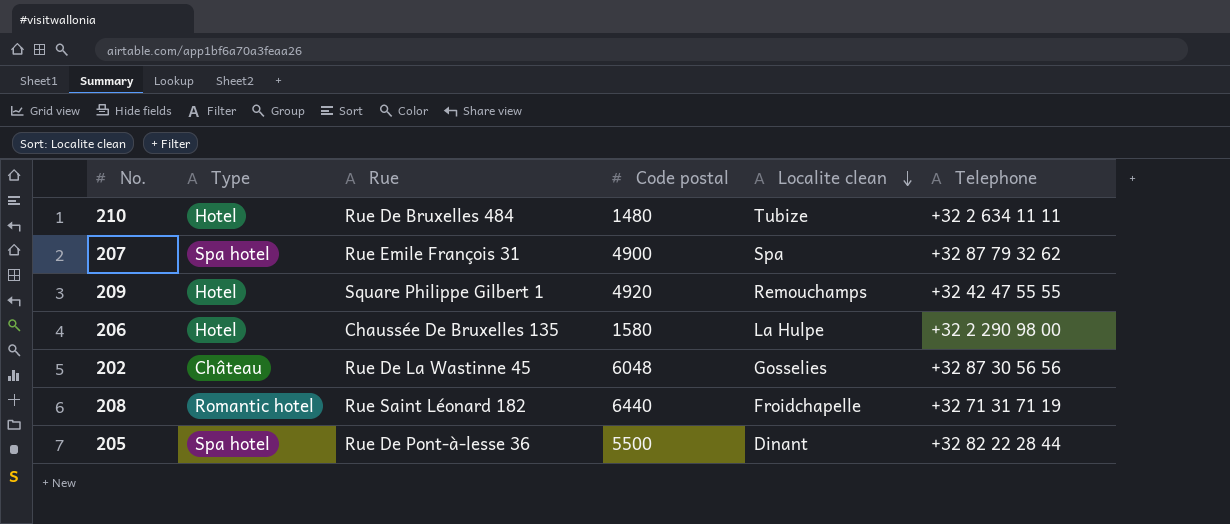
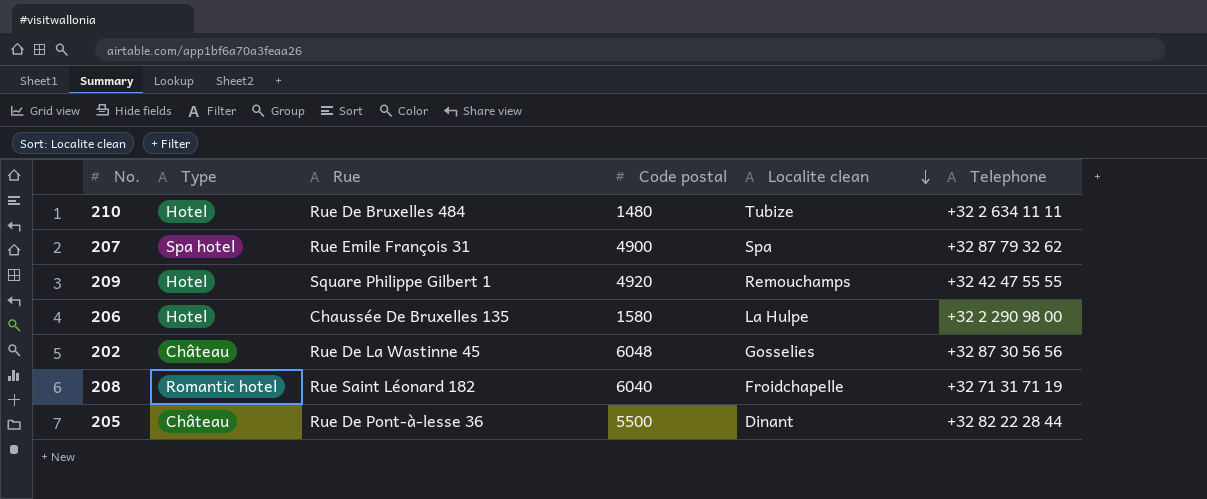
208 | Code postal: 6440 -> 6040
205 | Type: Spa hotel -> Château

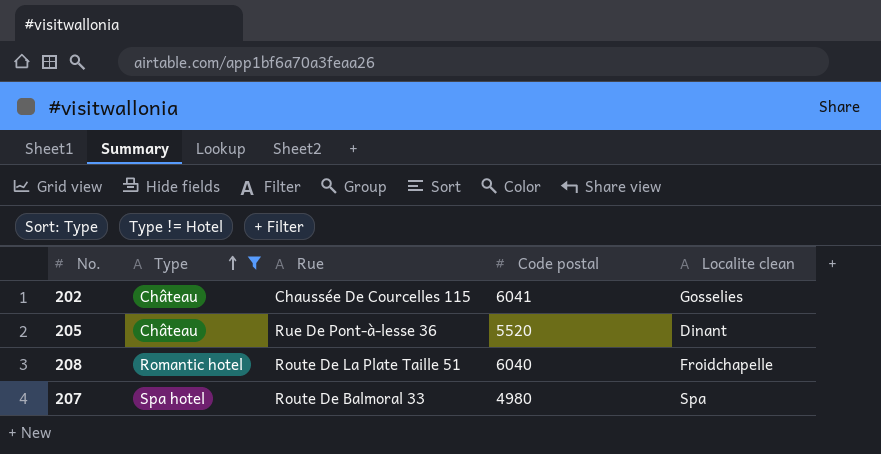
filter: none -> Type != Hotel
row order: Localite clean descending -> Type ascending
column Telephone | position: 6 -> none
202 | Rue: Rue De La Wastinne 45 -> Chaussée De Courcelles 115
202 | Code postal: 6048 -> 6041
205 | Code postal: 5500 -> 5520
208 | Rue: Rue Saint Léonard 182 -> Route De La Plate Taille 51
207 | Rue: Rue Emile François 31 -> Route De Balmoral 33
207 | Code postal: 4900 -> 4980

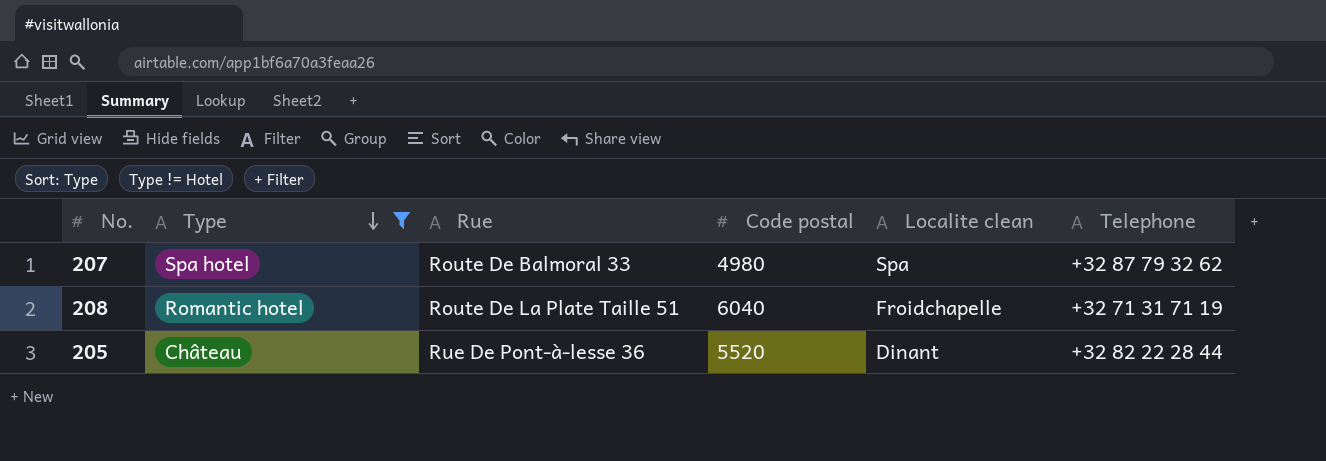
row order: Type ascending -> Type descending
column Telephone | position: none -> 6
row 202: Château | Chaussée De Courcelles 115 | 6041 | Gosselies -> none

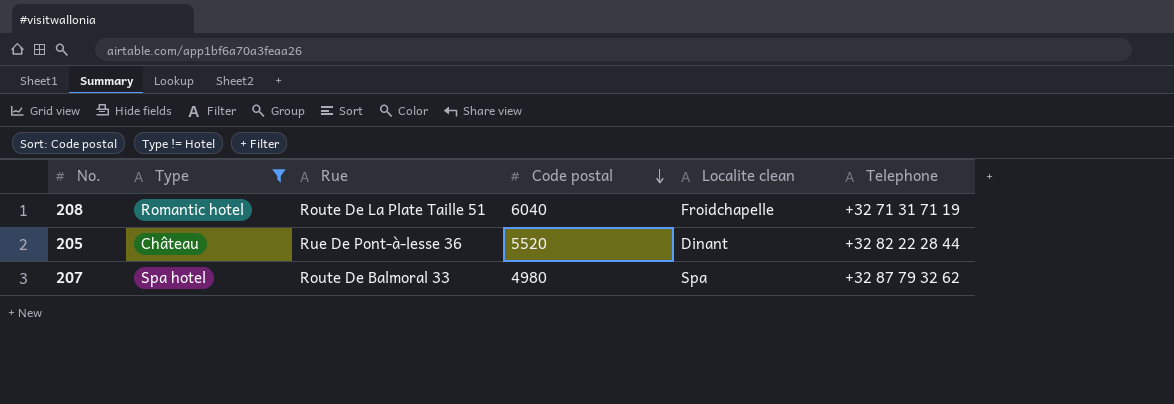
row order: Type descending -> Code postal descending

